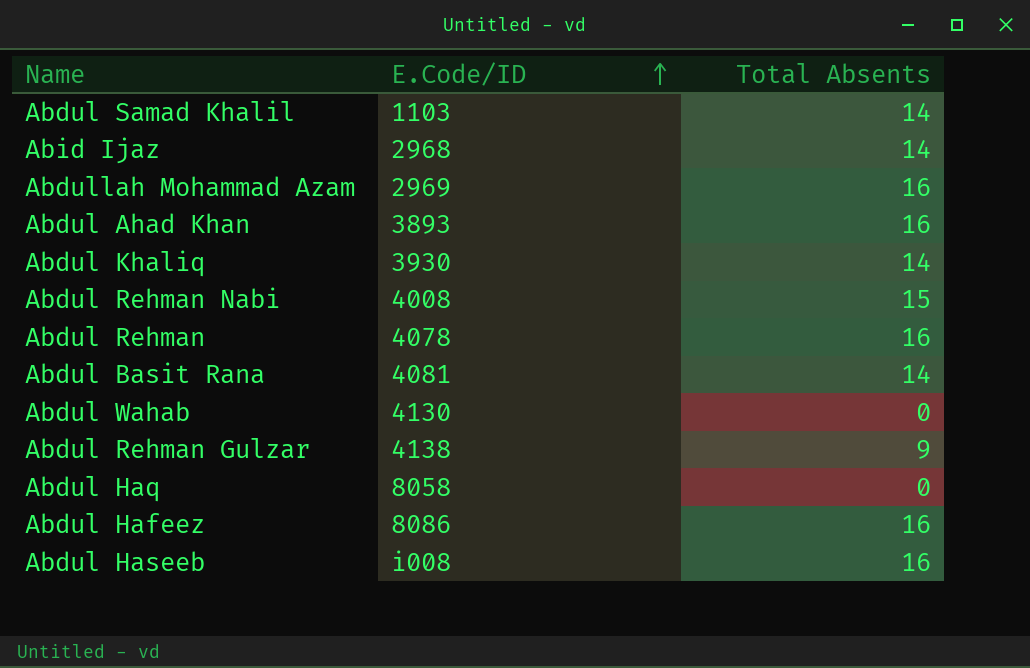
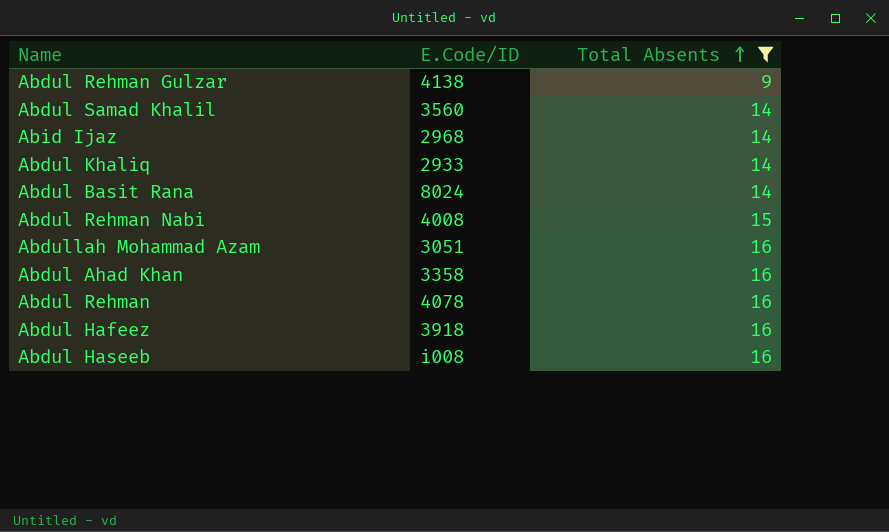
filter: none -> Total Absents != 0
row order: E.Code/ID ascending -> Total Absents ascending
Abdul Samad Khalil | E.Code/ID: 1103 -> 3560
Abdul Khaliq | E.Code/ID: 3930 -> 2933
Abdul Basit Rana | E.Code/ID: 4081 -> 8024
Abdullah Mohammad Azam | E.Code/ID: 2969 -> 3051
Abdul Ahad Khan | E.Code/ID: 3893 -> 3358
Abdul Hafeez | E.Code/ID: 8086 -> 3918

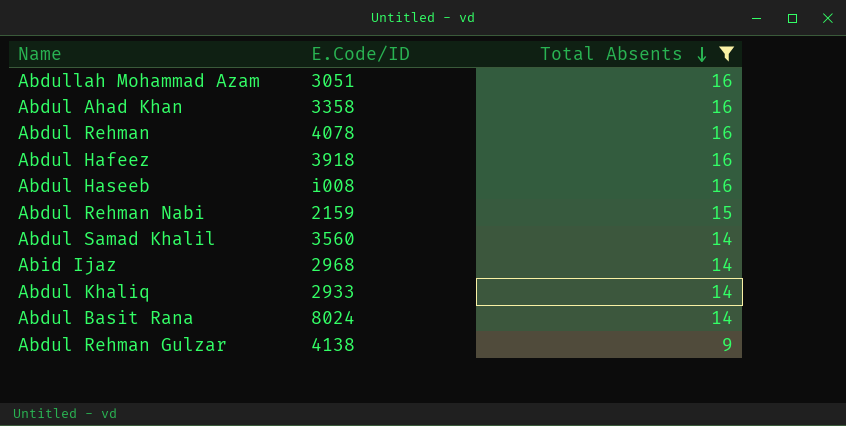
row order: Total Absents ascending -> Total Absents descending
Abdul Rehman Nabi | E.Code/ID: 4008 -> 2159

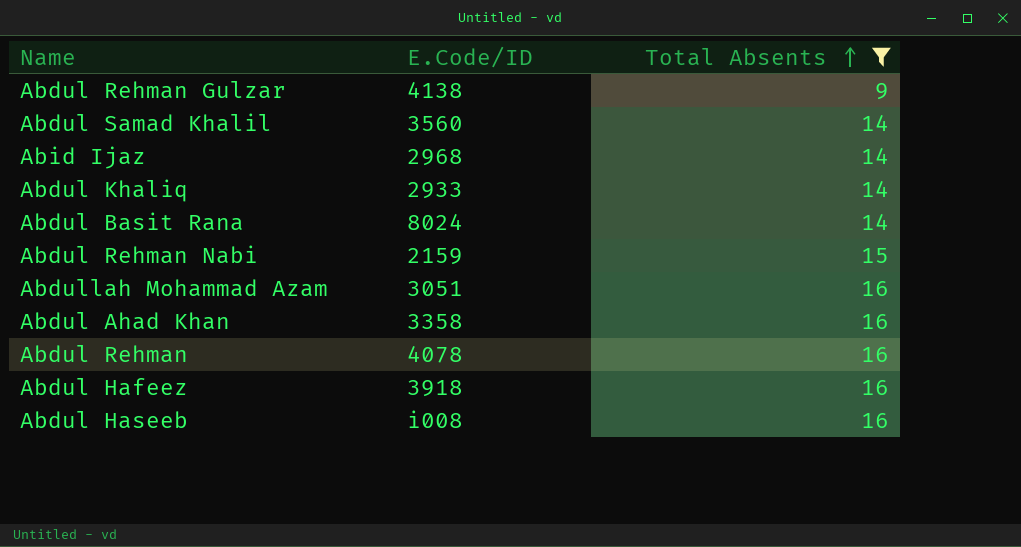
row order: Total Absents descending -> Total Absents ascending

